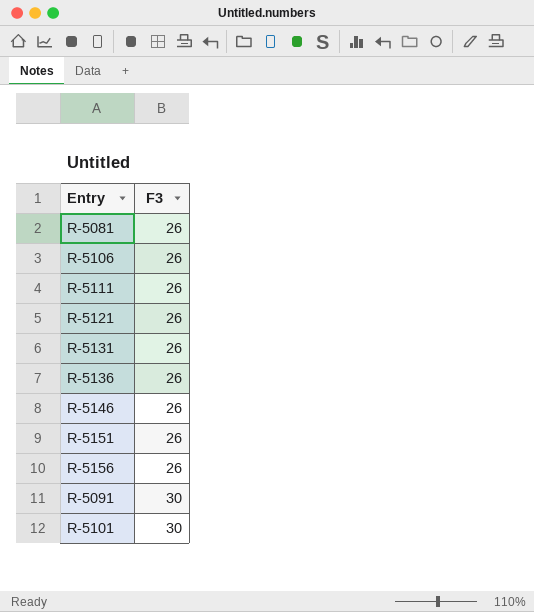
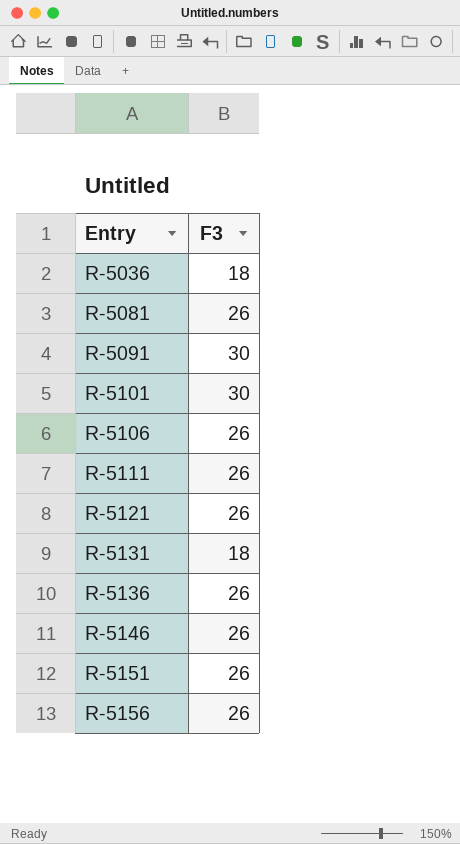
row order: F3 ascending -> Entry ascending
row R-5036: none -> 18
R-5131 | F3: 26 -> 18

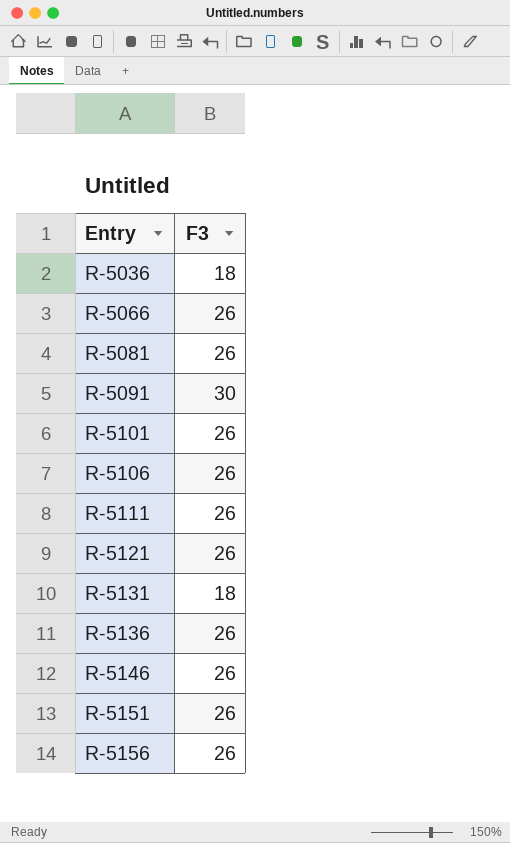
row R-5066: none -> 26
R-5101 | F3: 30 -> 26

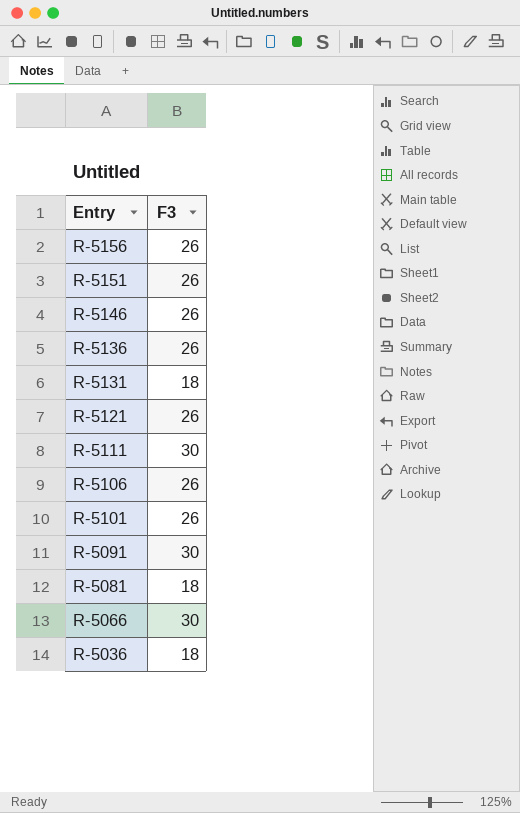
row order: Entry ascending -> Entry descending
R-5111 | F3: 26 -> 30
R-5081 | F3: 26 -> 18
R-5066 | F3: 26 -> 30

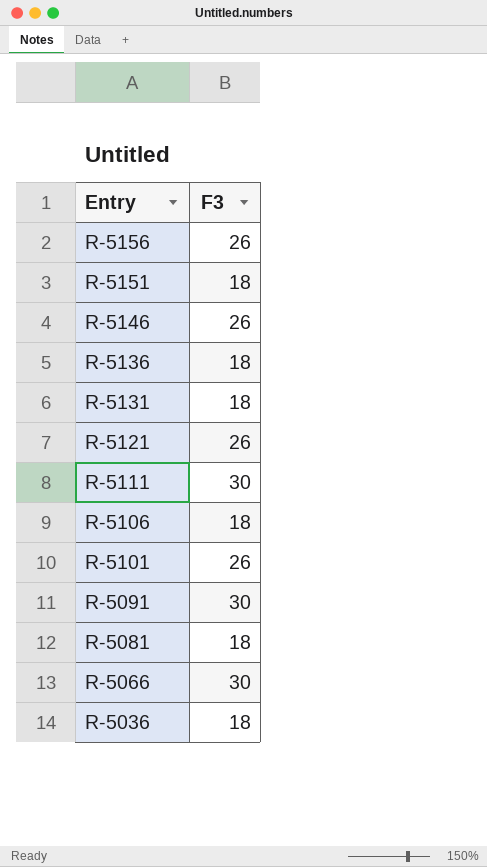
R-5151 | F3: 26 -> 18
R-5136 | F3: 26 -> 18
R-5106 | F3: 26 -> 18

